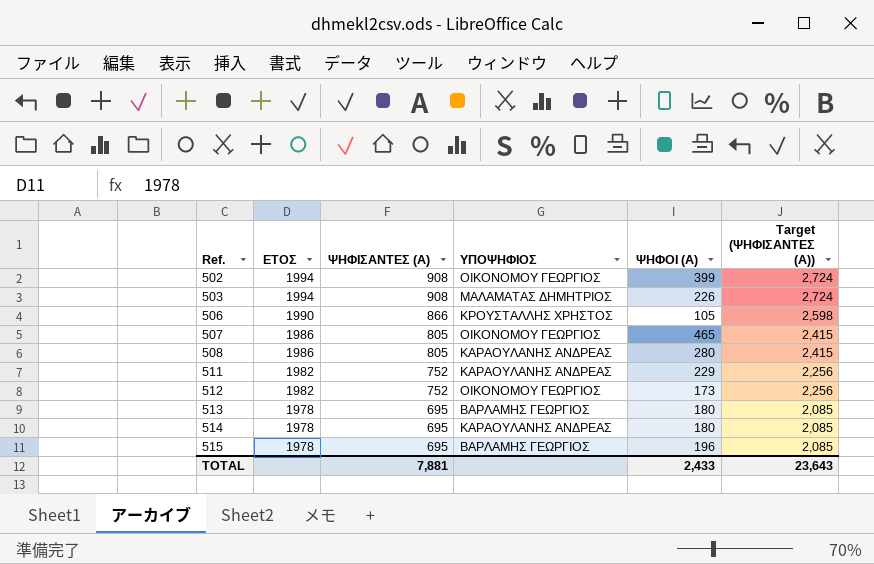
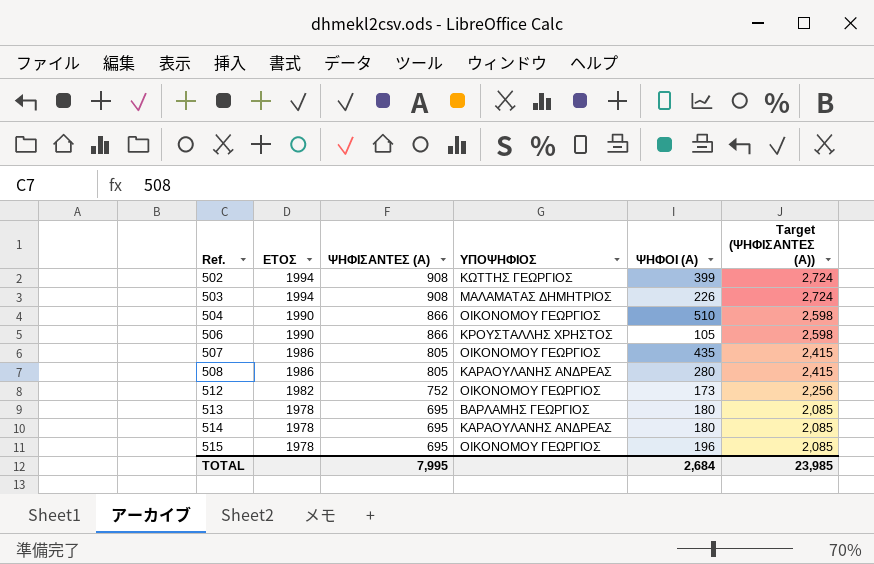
row 511: 1982 | 752 | ΚΑΡΑΟΥΛΑΝΗΣ ΑΝΔΡΕΑΣ | 229 | 2,256 -> none
502 | ΥΠΟΨΗΦΙΟΣ: ΟΙΚΟΝΟΜΟΥ ΓΕΩΡΓΙΟΣ -> ΚΩΤΤΗΣ ΓΕΩΡΓΙΟΣ
row 504: none -> 1990 | 866 | ΟΙΚΟΝΟΜΟΥ ΓΕΩΡΓΙΟΣ | 510 | 2,598
507 | ΨΗΦΟΙ (Α): 465 -> 435
515 | ΥΠΟΨΗΦΙΟΣ: ΒΑΡΛΑΜΗΣ ΓΕΩΡΓΙΟΣ -> ΟΙΚΟΝΟΜΟΥ ΓΕΩΡΓΙΟΣ
TOTAL | ΨΗΦΙΣΑΝΤΕΣ (Α): 7,881 -> 7,995
TOTAL | ΨΗΦΟΙ (Α): 2,433 -> 2,684
TOTAL | Target (ΨΗΦΙΣΑΝΤΕΣ (Α)): 23,643 -> 23,985

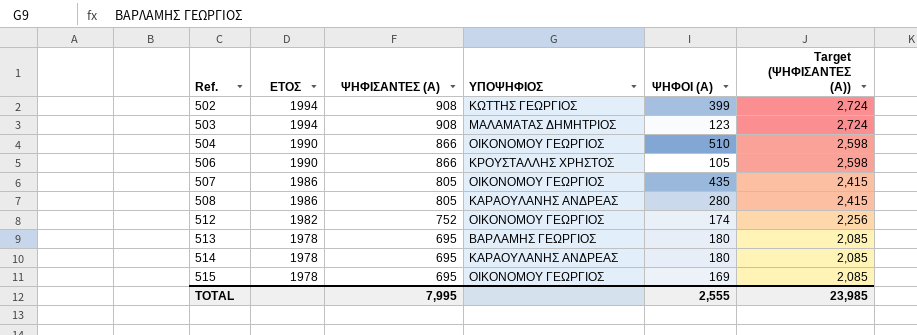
503 | ΨΗΦΟΙ (Α): 226 -> 123
512 | ΨΗΦΟΙ (Α): 173 -> 174
515 | ΨΗΦΟΙ (Α): 196 -> 169
TOTAL | ΨΗΦΟΙ (Α): 2,684 -> 2,555

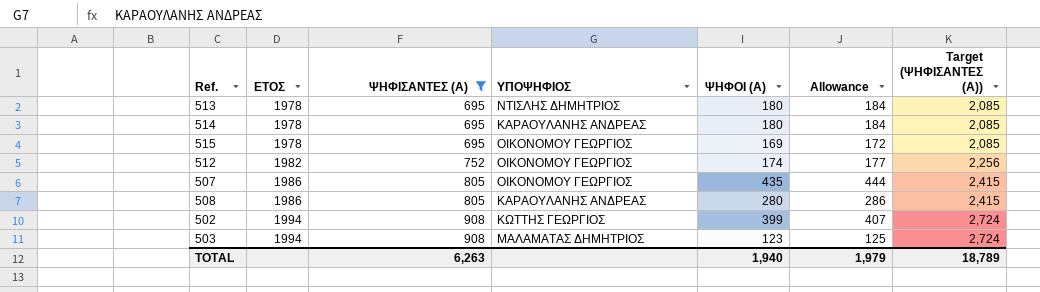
filter: none -> ΨΗΦΙΣΑΝΤΕΣ (Α) != 866
row order: Ref. ascending -> ΕΤΟΣ ascending
column Allowance | formula: none -> [ΨΗΦΟΙ (Α)] * 1.02
513 | ΥΠΟΨΗΦΙΟΣ: ΒΑΡΛΑΜΗΣ ΓΕΩΡΓΙΟΣ -> ΝΤΙΣΛΗΣ ΔΗΜΗΤΡΙΟΣ
TOTAL | ΨΗΦΙΣΑΝΤΕΣ (Α): 7,995 -> 6,263
TOTAL | ΨΗΦΟΙ (Α): 2,555 -> 1,940
TOTAL | Target (ΨΗΦΙΣΑΝΤΕΣ (Α)): 23,985 -> 18,789

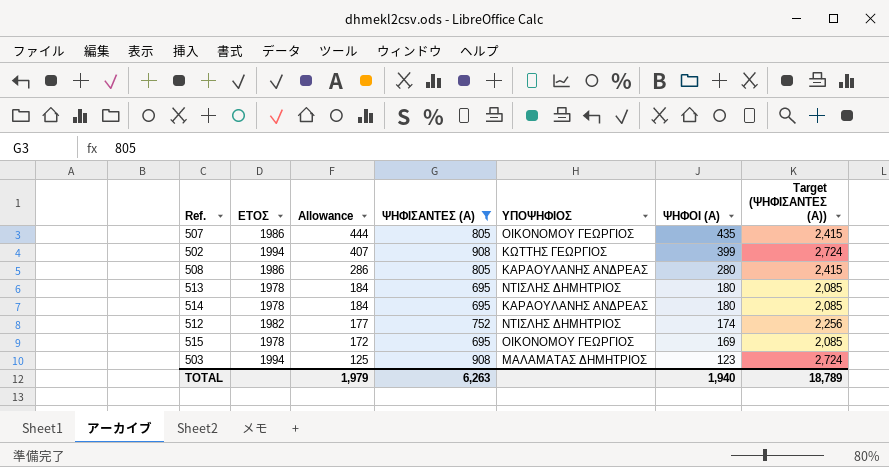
row order: ΕΤΟΣ ascending -> Allowance descending
column Allowance | position: 6 -> 3
512 | ΥΠΟΨΗΦΙΟΣ: ΟΙΚΟΝΟΜΟΥ ΓΕΩΡΓΙΟΣ -> ΝΤΙΣΛΗΣ ΔΗΜΗΤΡΙΟΣ

